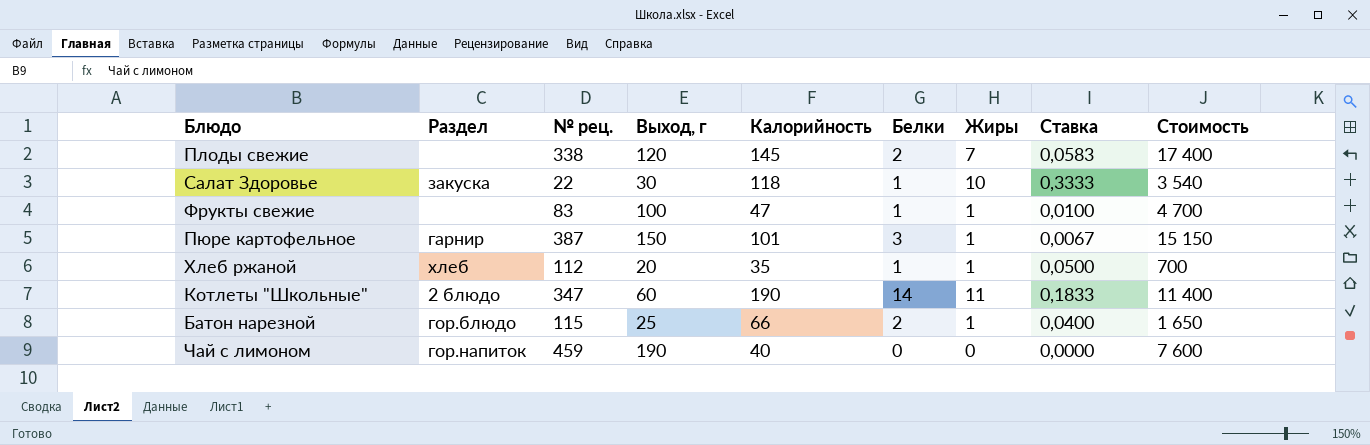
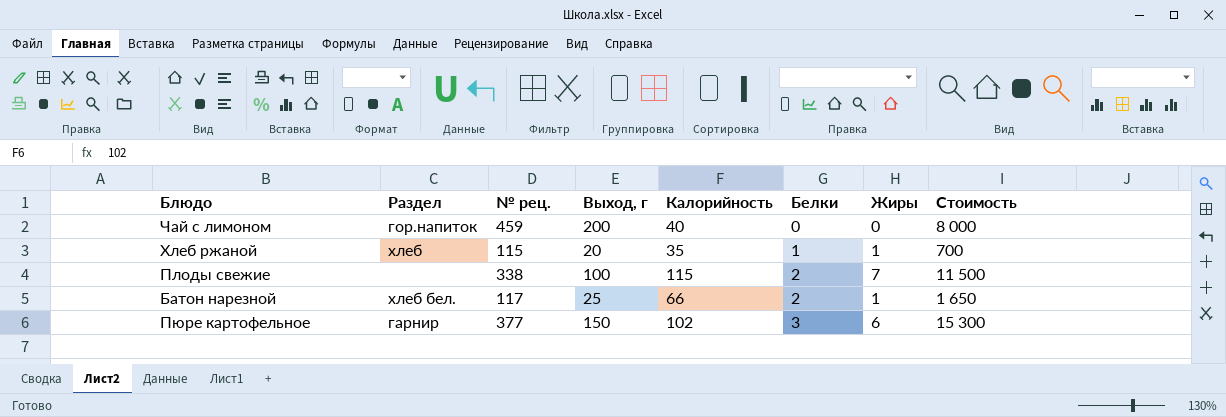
row order: none -> Белки ascending
column Ставка | formula: [Жиры] / [Выход, г] -> none
row Салат Здоровье: закуска | 22 | 30 | 118 | 1 | 10 | 0,3333 | 3 540 -> none
row Фрукты свежие: none | 83 | 100 | 47 | 1 | 1 | 0,0100 | 4 700 -> none
row Котлеты "Школьные": 2 блюдо | 347 | 60 | 190 | 14 | 11 | 0,1833 | 11 400 -> none
Чай с лимоном | Выход, г: 190 -> 200
Чай с лимоном | Стоимость: 7 600 -> 8 000
Хлеб ржаной | № рец.: 112 -> 115
Плоды свежие | Выход, г: 120 -> 100
Плоды свежие | Калорийность: 145 -> 115
Плоды свежие | Стоимость: 17 400 -> 11 500
Батон нарезной | Раздел: гор.блюдо -> хлеб бел.
Батон нарезной | № рец.: 115 -> 117
Пюре картофельное | № рец.: 387 -> 377
Пюре картофельное | Калорийность: 101 -> 102
Пюре картофельное | Жиры: 1 -> 6
Пюре картофельное | Стоимость: 15 150 -> 15 300

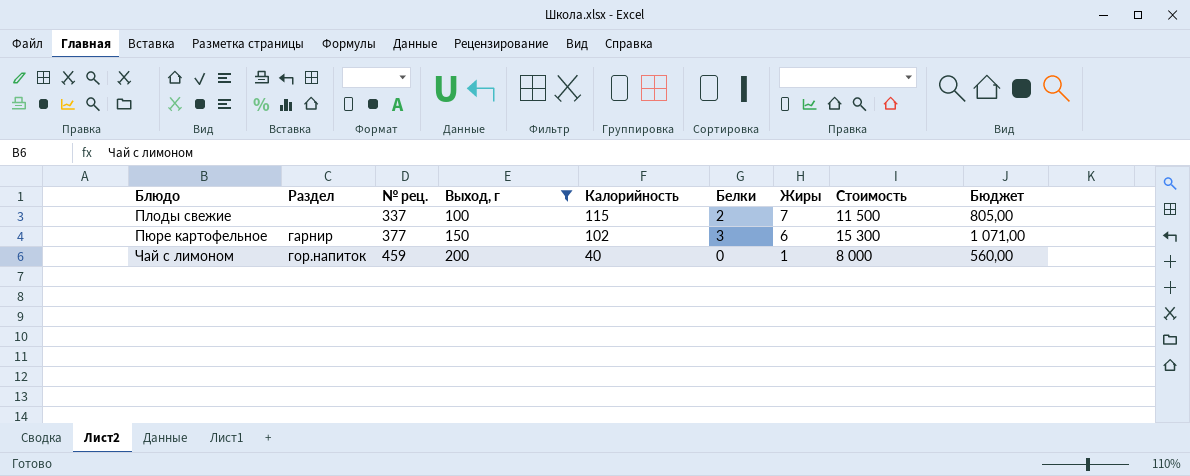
filter: none -> Выход, г >= 100
row order: Белки ascending -> Блюдо ascending
column Бюджет | formula: none -> [Стоимость] * 0,07
Плоды свежие | № рец.: 338 -> 337
Чай с лимоном | Жиры: 0 -> 1

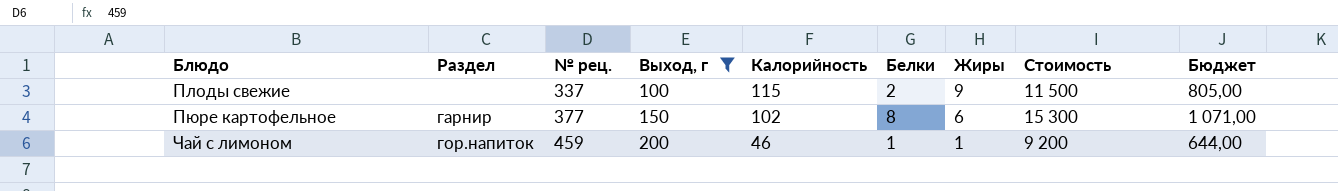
Плоды свежие | Жиры: 7 -> 9
Пюре картофельное | Белки: 3 -> 8
Чай с лимоном | Калорийность: 40 -> 46
Чай с лимоном | Белки: 0 -> 1
Чай с лимоном | Стоимость: 8 000 -> 9 200
Чай с лимоном | Бюджет: 560,00 -> 644,00

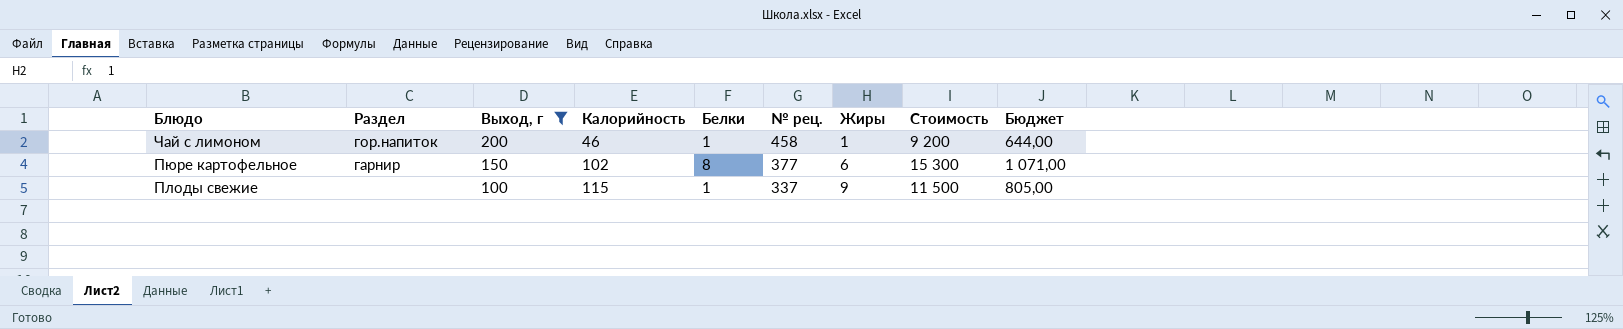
row order: Блюдо ascending -> Блюдо descending
column № рец. | position: 3 -> 6
Чай с лимоном | № рец.: 459 -> 458
Плоды свежие | Белки: 2 -> 1

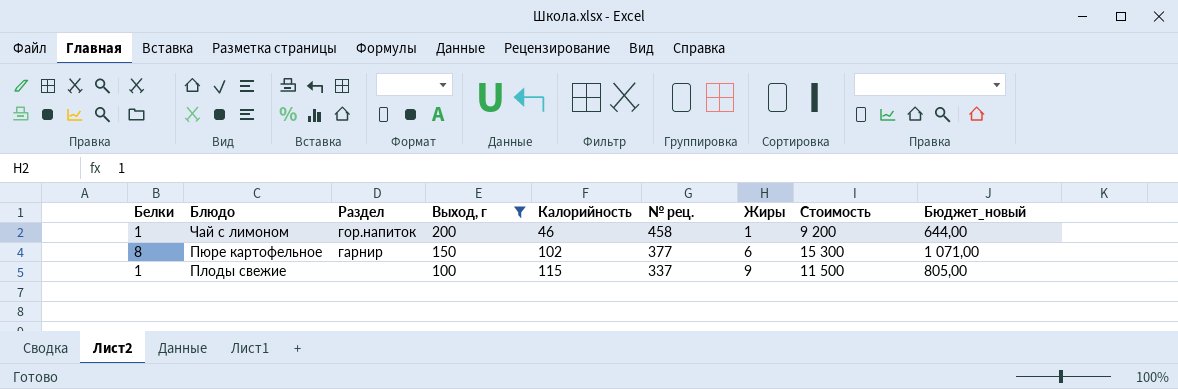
column Белки | position: 5 -> 1
column name: Бюджет -> Бюджет_новый

